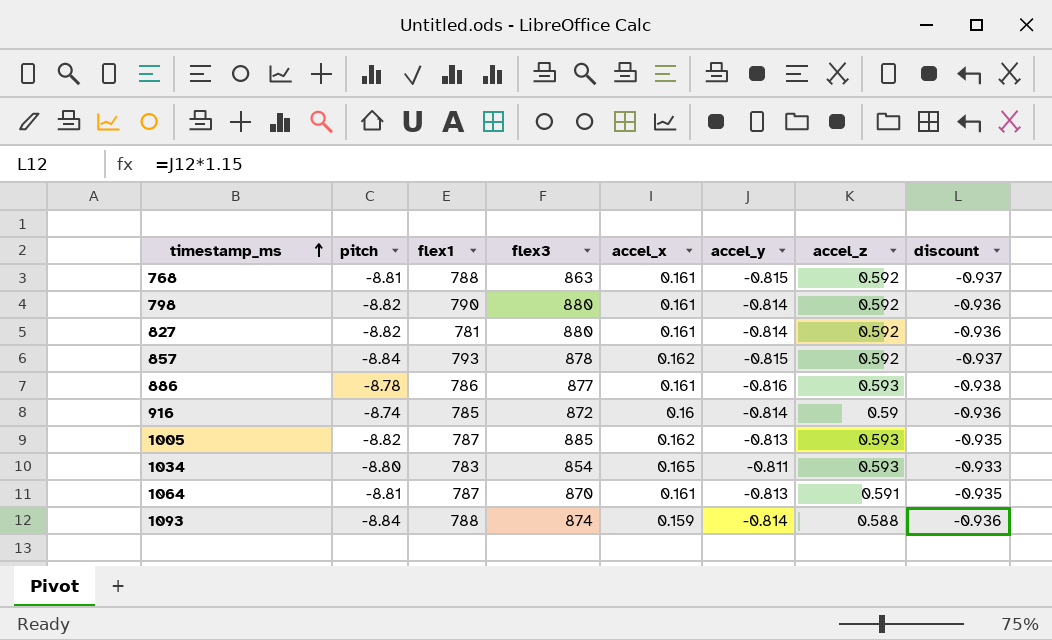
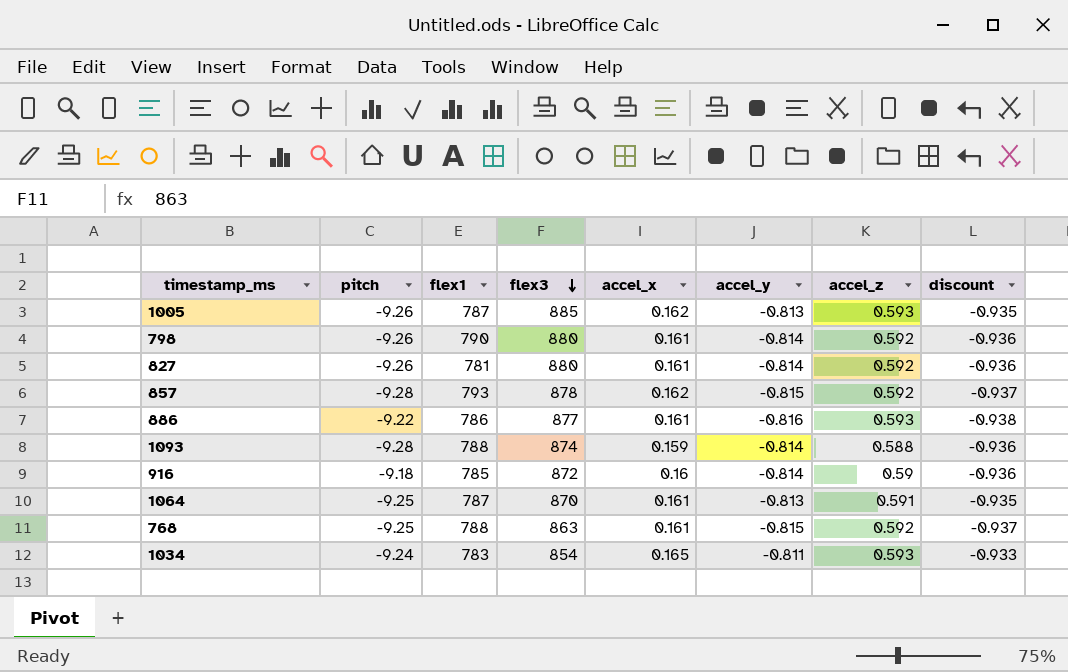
row order: timestamp_ms ascending -> flex3 descending
1005 | pitch: -8.82 -> -9.26
798 | pitch: -8.82 -> -9.26
827 | pitch: -8.82 -> -9.26
857 | pitch: -8.84 -> -9.28
886 | pitch: -8.78 -> -9.22
1093 | pitch: -8.84 -> -9.28
916 | pitch: -8.74 -> -9.18
1064 | pitch: -8.81 -> -9.25
768 | pitch: -8.81 -> -9.25
1034 | pitch: -8.80 -> -9.24

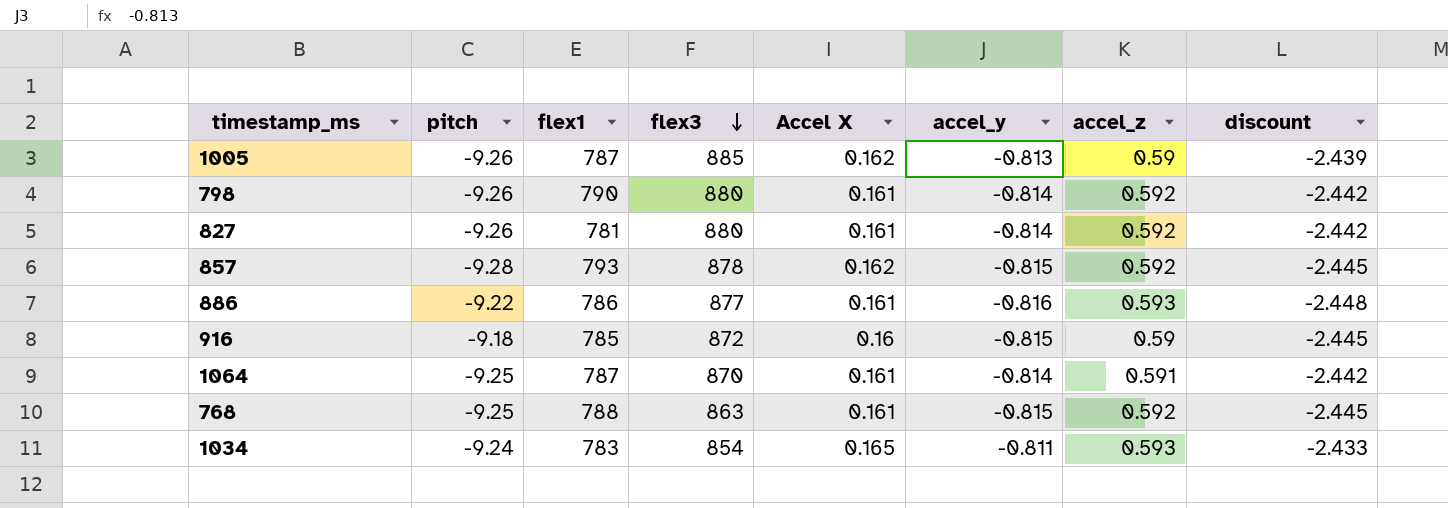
column name: accel_x -> Accel X
column discount | formula: [accel_y] * 1.15 -> [accel_y] * 3
row 1093: -9.28 | 788 | 874 | 0.159 | -0.814 | 0.588 | -0.936 -> none
1005 | accel_z: 0.593 -> 0.59
916 | accel_y: -0.814 -> -0.815
1064 | accel_y: -0.813 -> -0.814

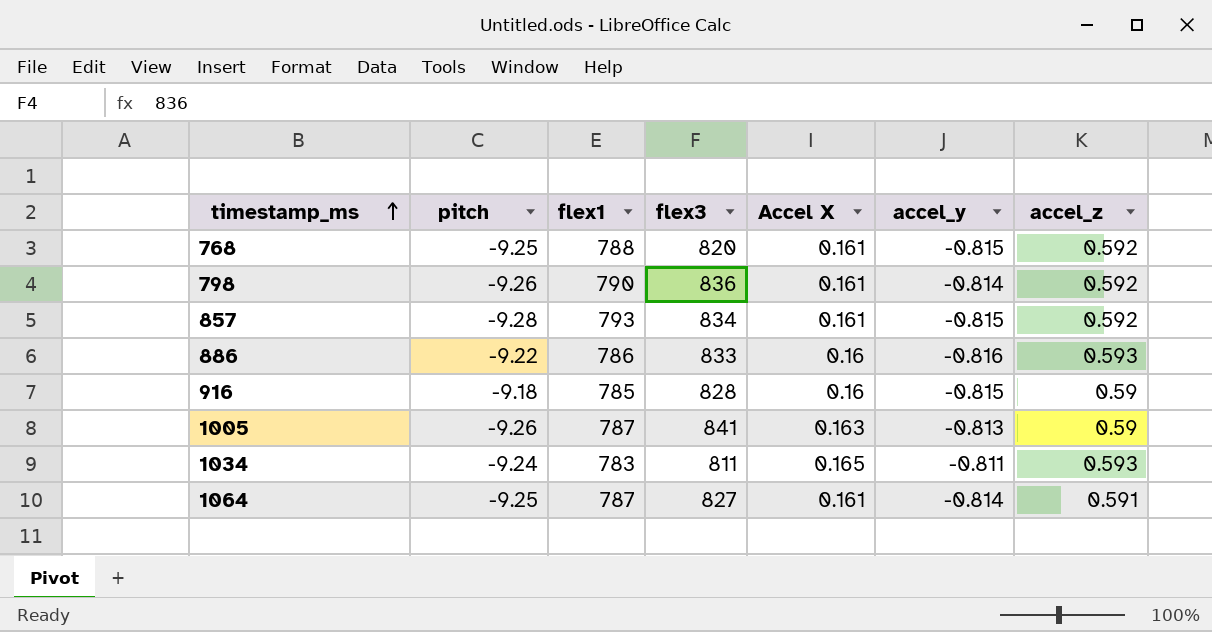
row order: flex3 descending -> timestamp_ms ascending
column discount | formula: [accel_y] * 3 -> none
row 827: -9.26 | 781 | 880 | 0.161 | -0.814 | 0.592 | -2.442 -> none
768 | flex3: 863 -> 820
798 | flex3: 880 -> 836
857 | flex3: 878 -> 834
857 | Accel X: 0.162 -> 0.161
886 | flex3: 877 -> 833
886 | Accel X: 0.161 -> 0.16
916 | flex3: 872 -> 828
1005 | flex3: 885 -> 841
1005 | Accel X: 0.162 -> 0.163
1034 | flex3: 854 -> 811
1064 | flex3: 870 -> 827

